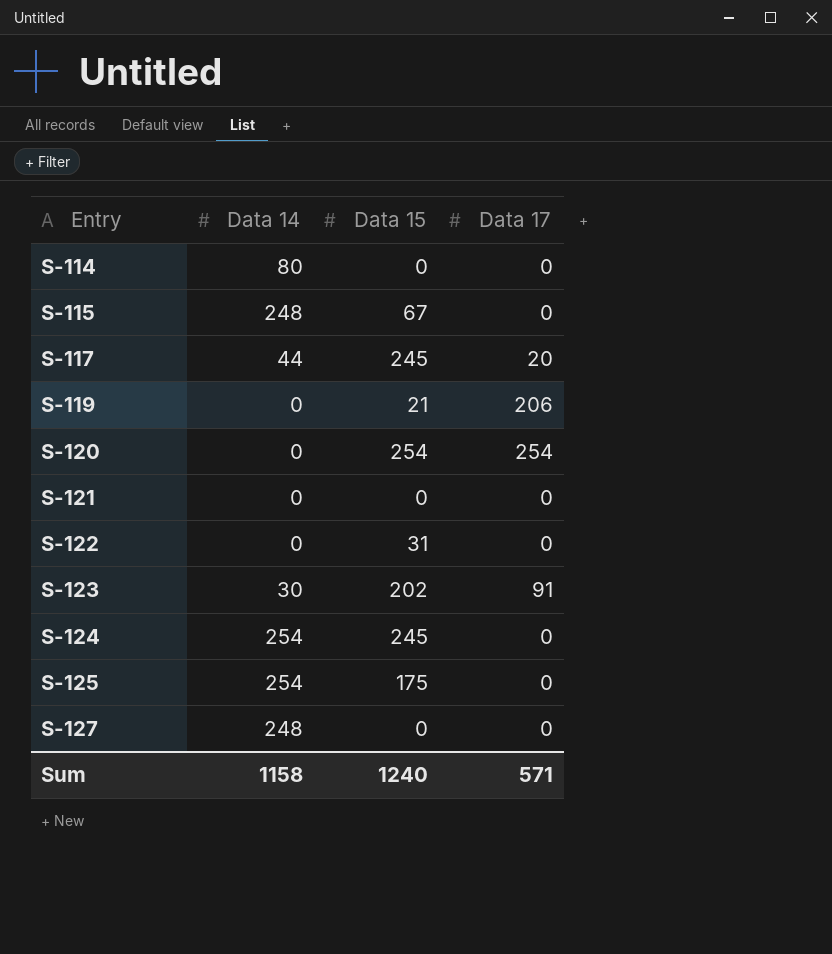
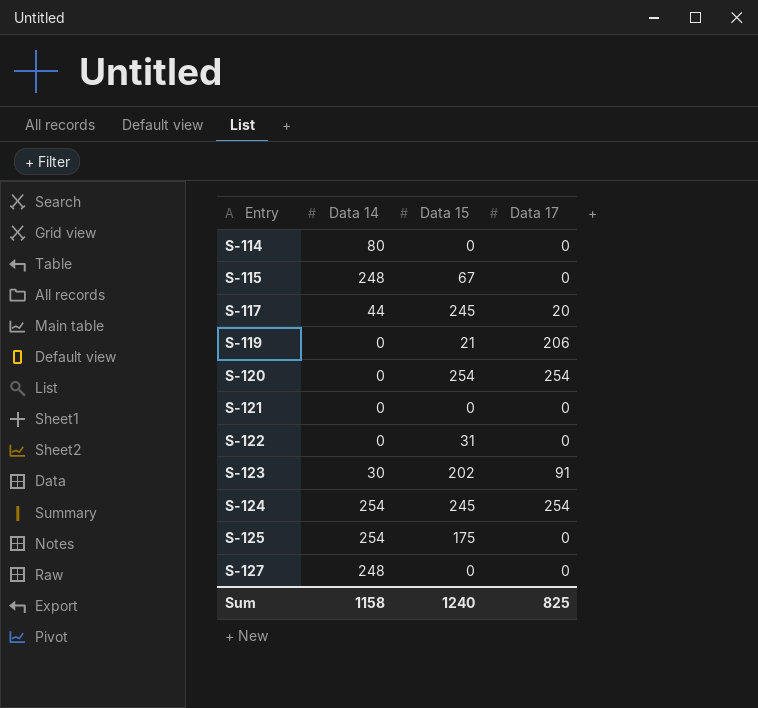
S-124 | Data 17: 0 -> 254
Sum | Data 17: 571 -> 825

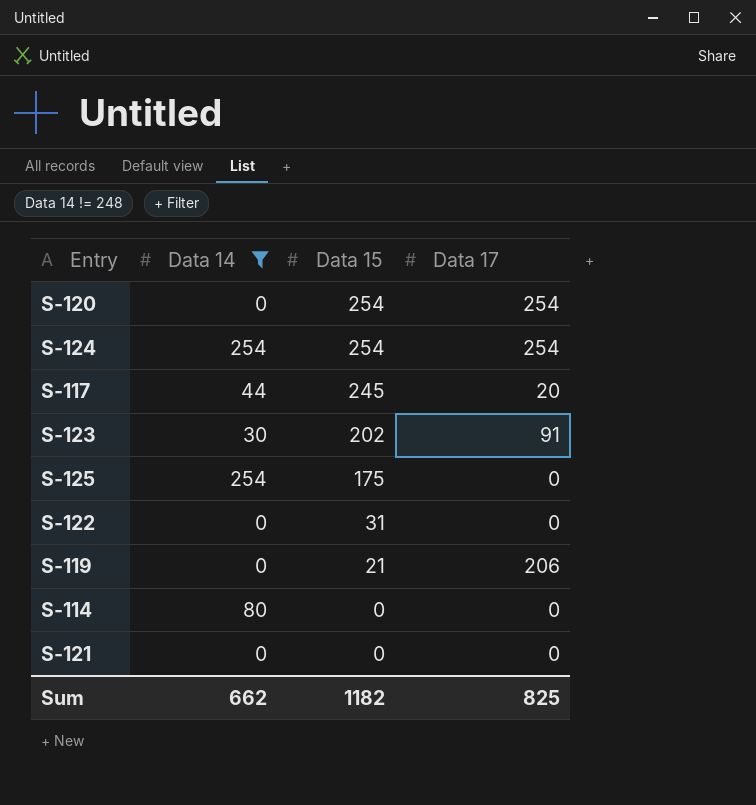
filter: none -> Data 14 != 248
row order: Entry ascending -> Data 15 descending
S-124 | Data 15: 245 -> 254
Sum | Data 14: 1158 -> 662
Sum | Data 15: 1240 -> 1182

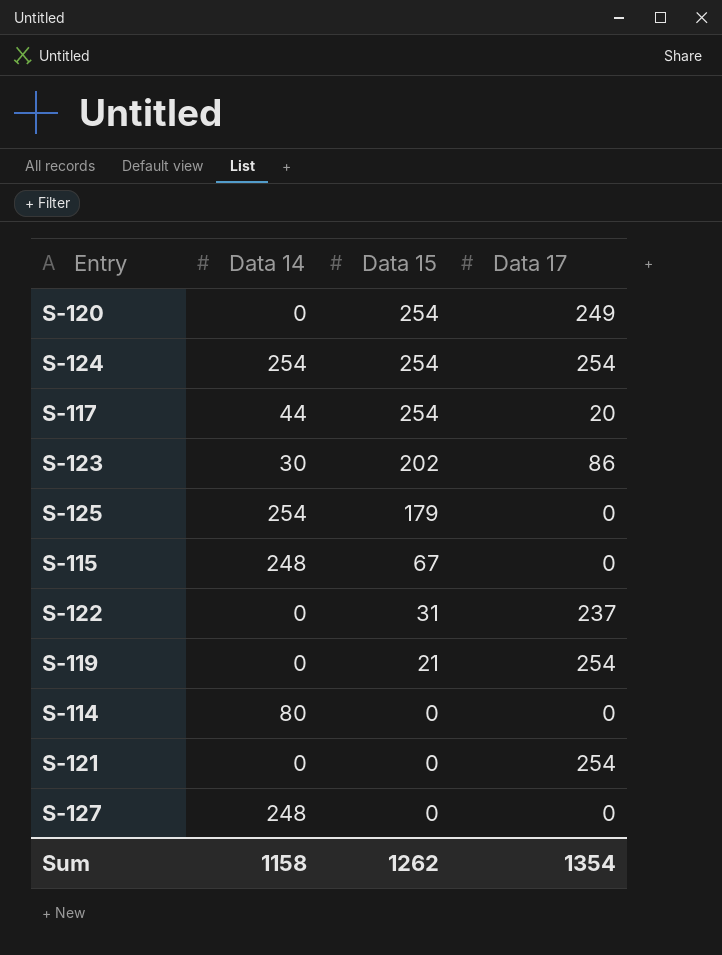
filter: Data 14 != 248 -> none
S-120 | Data 17: 254 -> 249
S-117 | Data 15: 245 -> 254
S-123 | Data 17: 91 -> 86
S-125 | Data 15: 175 -> 179
S-122 | Data 17: 0 -> 237
S-119 | Data 17: 206 -> 254
S-121 | Data 17: 0 -> 254
Sum | Data 14: 662 -> 1158
Sum | Data 15: 1182 -> 1262
Sum | Data 17: 825 -> 1354

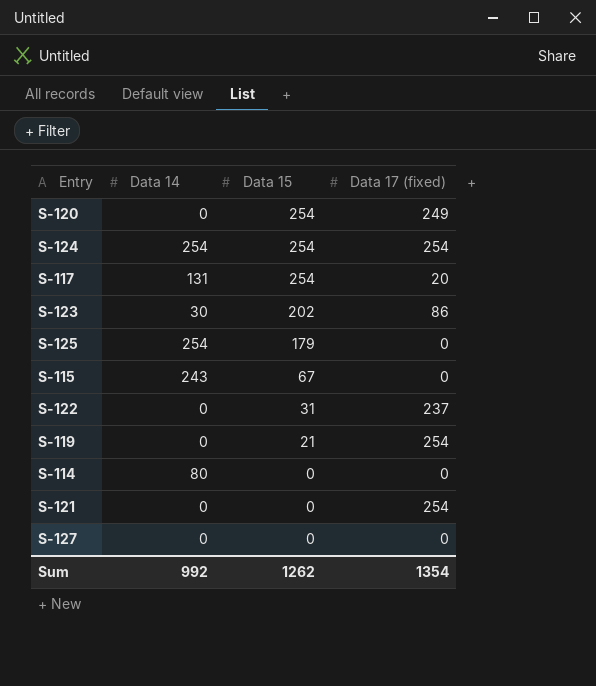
column name: Data 17 -> Data 17 (fixed)
S-117 | Data 14: 44 -> 131
S-115 | Data 14: 248 -> 243
S-127 | Data 14: 248 -> 0
Sum | Data 14: 1158 -> 992

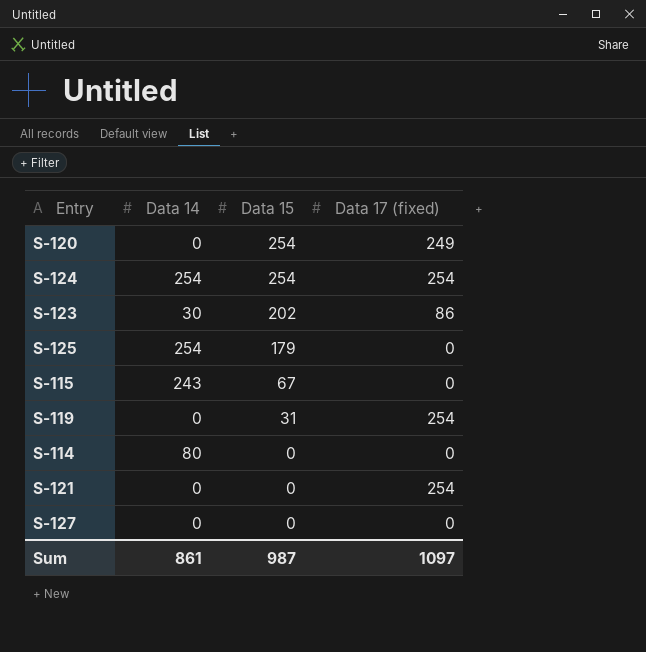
row S-117: 131 | 254 | 20 -> none
row S-122: 0 | 31 | 237 -> none
S-119 | Data 15: 21 -> 31
Sum | Data 14: 992 -> 861
Sum | Data 15: 1262 -> 987
Sum | Data 17 (fixed): 1354 -> 1097

